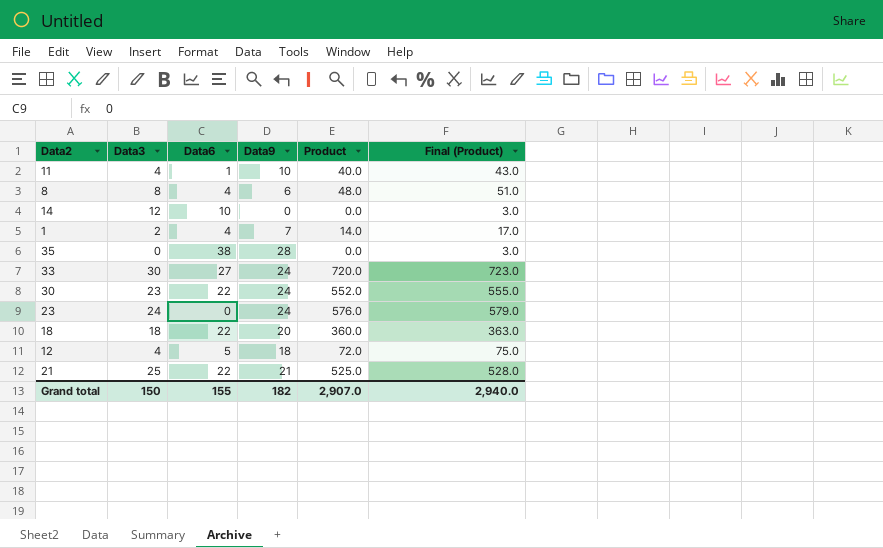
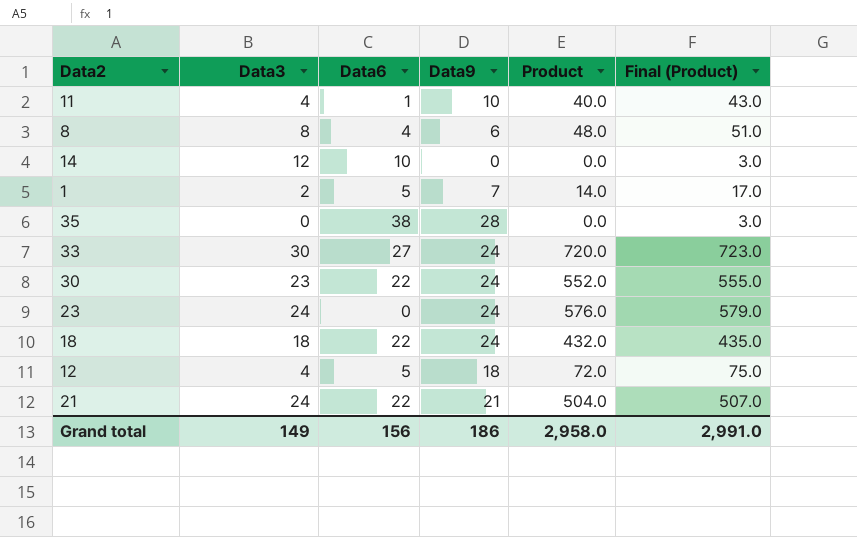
1 | Data6: 4 -> 5
18 | Data9: 20 -> 24
18 | Product: 360.0 -> 432.0
18 | Final (Product): 363.0 -> 435.0
21 | Data3: 25 -> 24
21 | Product: 525.0 -> 504.0
21 | Final (Product): 528.0 -> 507.0
Grand total | Data3: 150 -> 149
Grand total | Data6: 155 -> 156
Grand total | Data9: 182 -> 186
Grand total | Product: 2,907.0 -> 2,958.0
Grand total | Final (Product): 2,940.0 -> 2,991.0

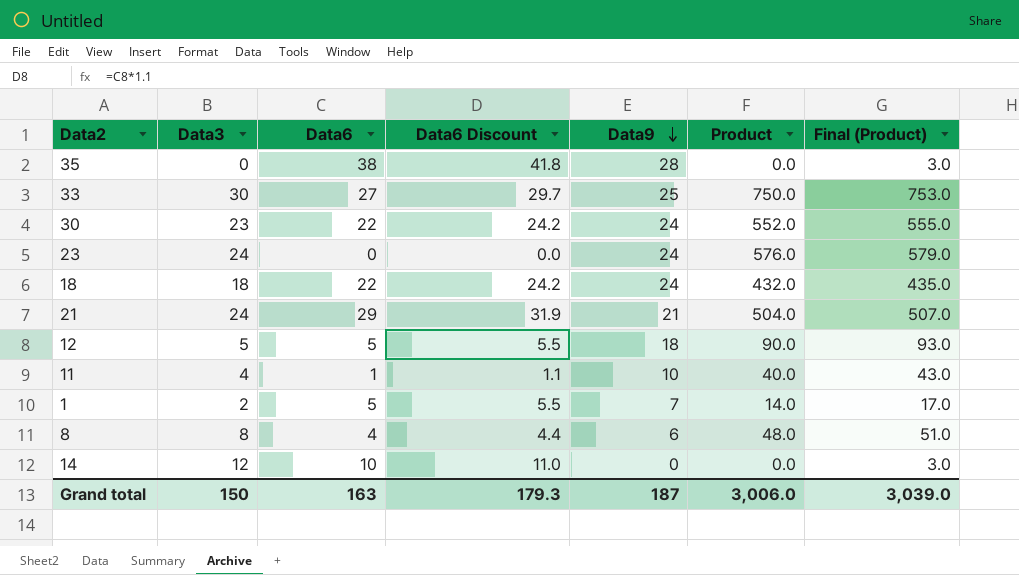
row order: none -> Data9 descending
column Data6 Discount | formula: none -> [Data6] * 1.1
33 | Data9: 24 -> 25
33 | Product: 720.0 -> 750.0
33 | Final (Product): 723.0 -> 753.0
21 | Data6: 22 -> 29
12 | Data3: 4 -> 5
12 | Product: 72.0 -> 90.0
12 | Final (Product): 75.0 -> 93.0
Grand total | Data3: 149 -> 150
Grand total | Data6: 156 -> 163
Grand total | Data9: 186 -> 187
Grand total | Product: 2,958.0 -> 3,006.0
Grand total | Final (Product): 2,991.0 -> 3,039.0

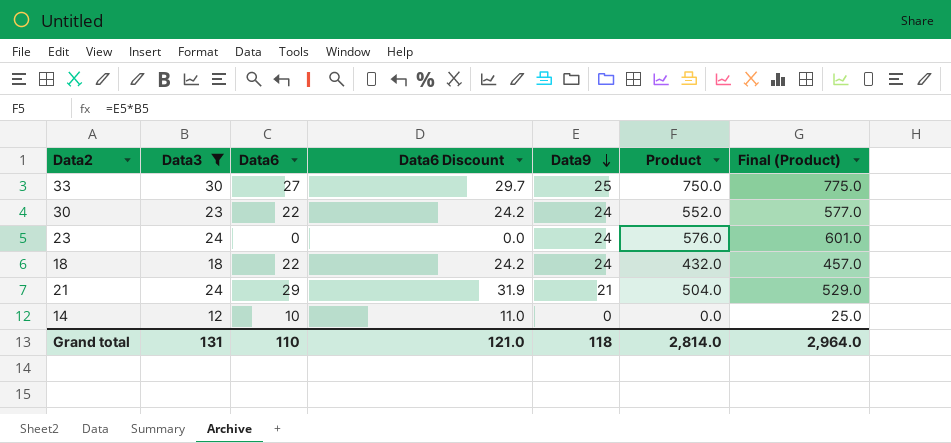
filter: none -> Data3 >= 12
column Final (Product) | formula: [Product] + 3 -> [Product] + 25
Grand total | Data3: 150 -> 131
Grand total | Data6: 163 -> 110
Grand total | Data6 Discount: 179.3 -> 121.0
Grand total | Data9: 187 -> 118
Grand total | Product: 3,006.0 -> 2,814.0
Grand total | Final (Product): 3,039.0 -> 2,964.0

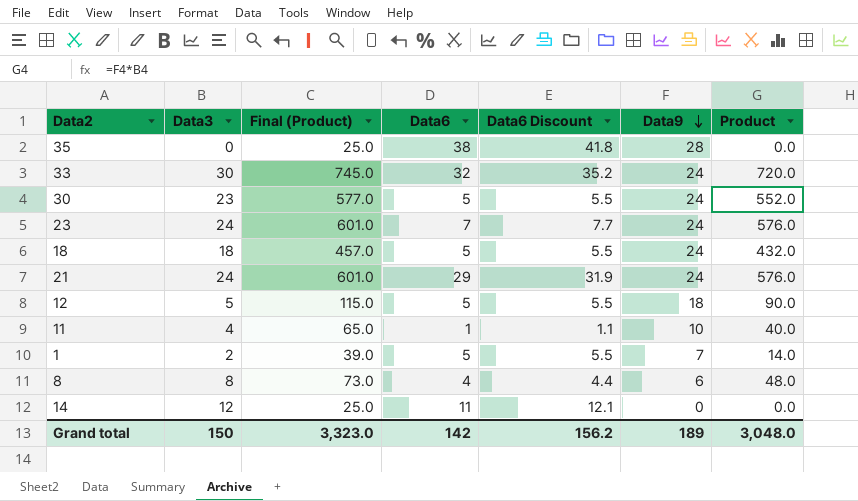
filter: Data3 >= 12 -> none
column Final (Product) | position: 7 -> 3
33 | Final (Product): 775.0 -> 745.0
33 | Data6: 27 -> 32
33 | Data6 Discount: 29.7 -> 35.2
33 | Data9: 25 -> 24
33 | Product: 750.0 -> 720.0
30 | Data6: 22 -> 5
30 | Data6 Discount: 24.2 -> 5.5
23 | Data6: 0 -> 7
23 | Data6 Discount: 0.0 -> 7.7
18 | Data6: 22 -> 5
18 | Data6 Discount: 24.2 -> 5.5
21 | Final (Product): 529.0 -> 601.0
21 | Data9: 21 -> 24
21 | Product: 504.0 -> 576.0
14 | Data6: 10 -> 11
14 | Data6 Discount: 11.0 -> 12.1
Grand total | Data3: 131 -> 150
Grand total | Final (Product): 2,964.0 -> 3,323.0
Grand total | Data6: 110 -> 142
Grand total | Data6 Discount: 121.0 -> 156.2
Grand total | Data9: 118 -> 189
Grand total | Product: 2,814.0 -> 3,048.0

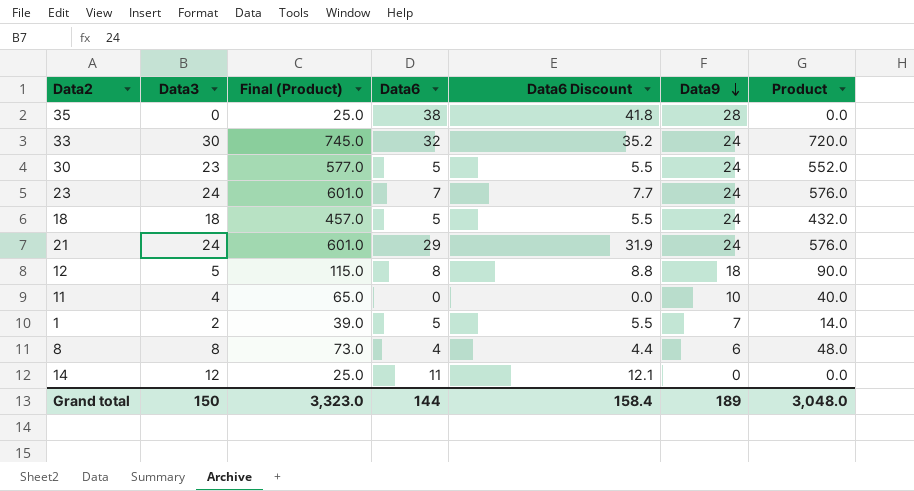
12 | Data6: 5 -> 8
12 | Data6 Discount: 5.5 -> 8.8
11 | Data6: 1 -> 0
11 | Data6 Discount: 1.1 -> 0.0
Grand total | Data6: 142 -> 144
Grand total | Data6 Discount: 156.2 -> 158.4

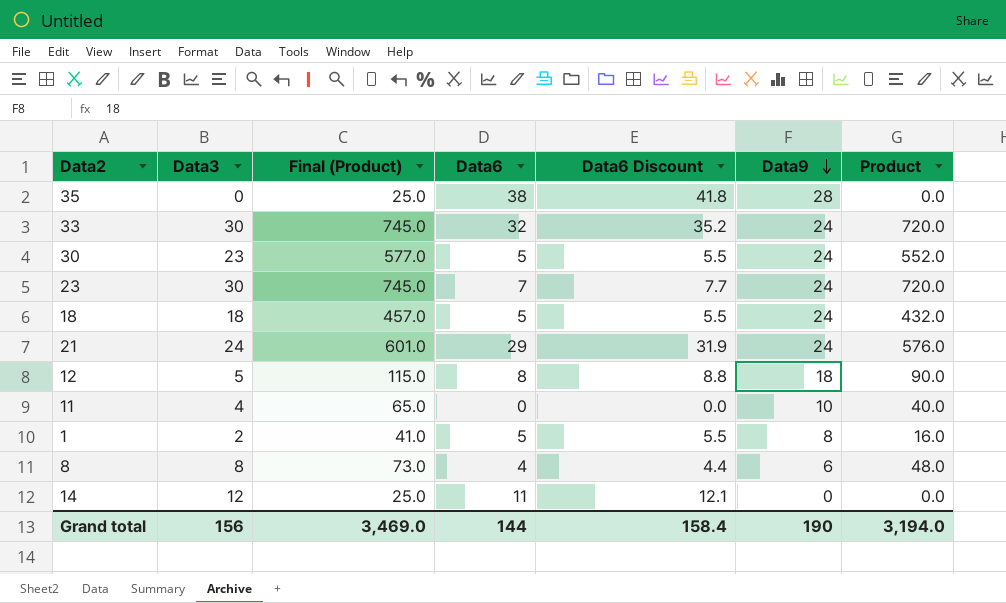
23 | Data3: 24 -> 30
23 | Final (Product): 601.0 -> 745.0
23 | Product: 576.0 -> 720.0
1 | Final (Product): 39.0 -> 41.0
1 | Data9: 7 -> 8
1 | Product: 14.0 -> 16.0
Grand total | Data3: 150 -> 156
Grand total | Final (Product): 3,323.0 -> 3,469.0
Grand total | Data9: 189 -> 190
Grand total | Product: 3,048.0 -> 3,194.0

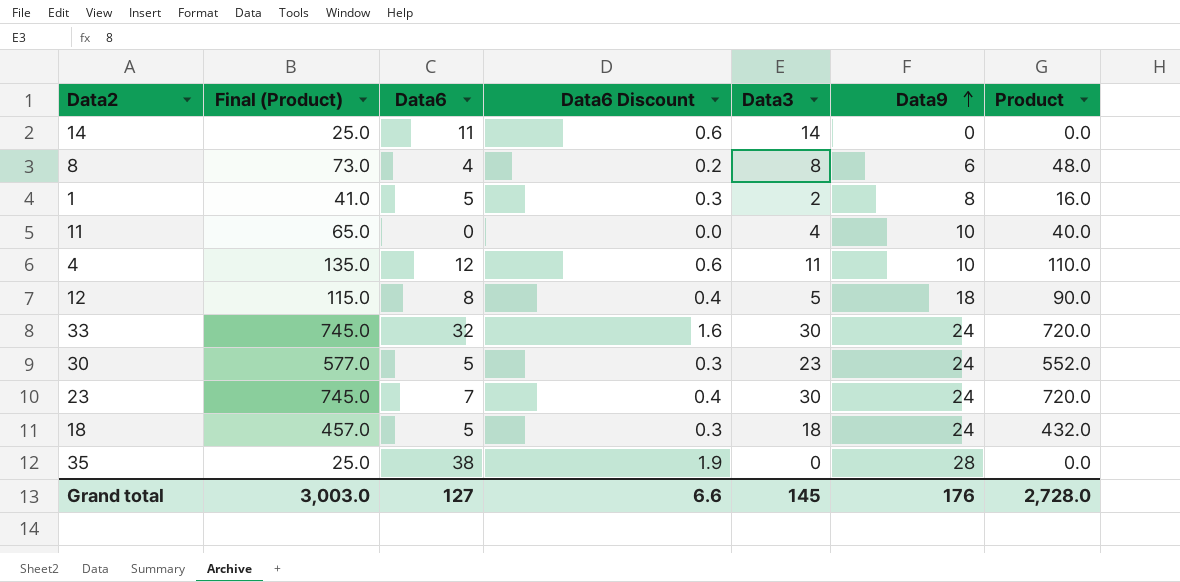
row order: Data9 descending -> Data9 ascending
column Data6 Discount | formula: [Data6] * 1.1 -> [Data6] * 0.05
column Data3 | position: 2 -> 5
row 21: 24 | 601.0 | 29 | 31.9 | 24 | 576.0 -> none
14 | Data3: 12 -> 14
row 4: none -> 135.0 | 12 | 0.6 | 11 | 10 | 110.0
Grand total | Final (Product): 3,469.0 -> 3,003.0
Grand total | Data6: 144 -> 127
Grand total | Data6 Discount: 158.4 -> 6.6
Grand total | Data3: 156 -> 145
Grand total | Data9: 190 -> 176
Grand total | Product: 3,194.0 -> 2,728.0

